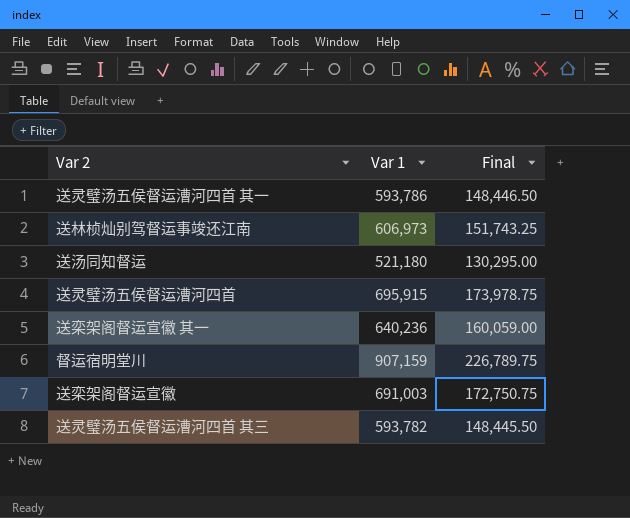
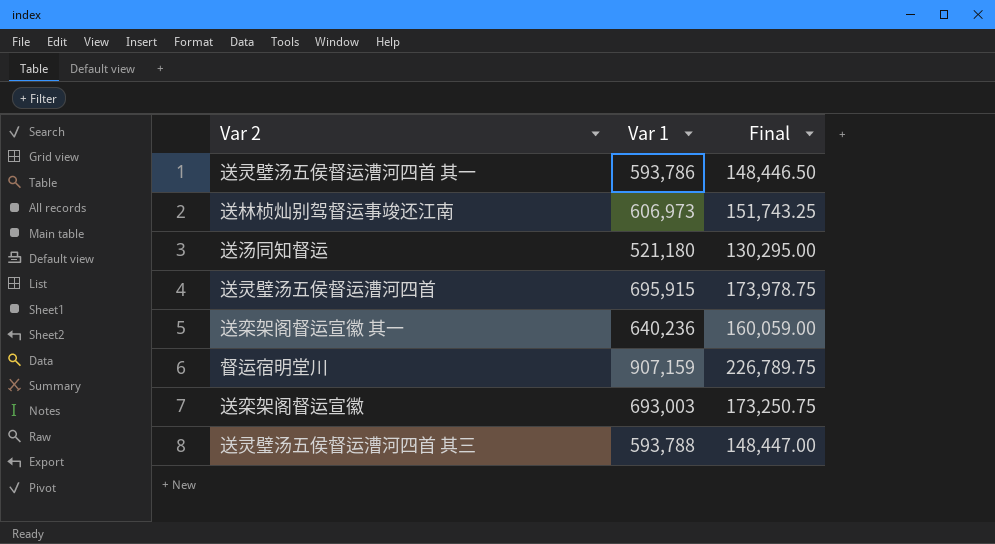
送栾架阁督运宣徽 | Var 1: 691,003 -> 693,003
送栾架阁督运宣徽 | Final: 172,750.75 -> 173,250.75
送灵璧汤五侯督运漕河四首 其三 | Var 1: 593,782 -> 593,788
送灵璧汤五侯督运漕河四首 其三 | Final: 148,445.50 -> 148,447.00

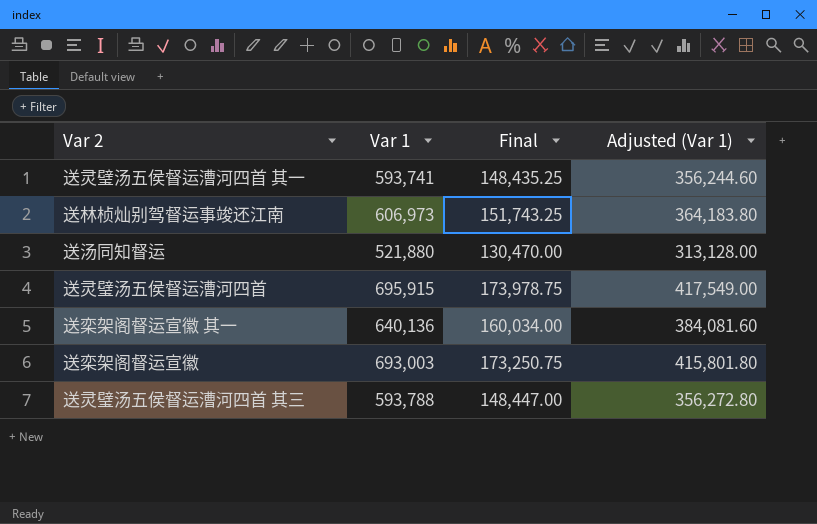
column Adjusted (Var 1) | formula: none -> [Var 1] * 0.6
row 督运宿明堂川: 907,159 | 226,789.75 -> none
送灵璧汤五侯督运漕河四首 其一 | Var 1: 593,786 -> 593,741
送灵璧汤五侯督运漕河四首 其一 | Final: 148,446.50 -> 148,435.25
送汤同知督运 | Var 1: 521,180 -> 521,880
送汤同知督运 | Final: 130,295.00 -> 130,470.00
送栾架阁督运宣徽 其一 | Var 1: 640,236 -> 640,136
送栾架阁督运宣徽 其一 | Final: 160,059.00 -> 160,034.00

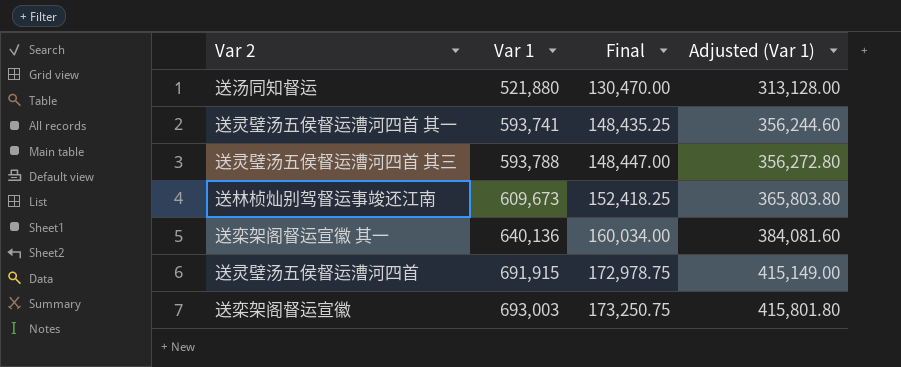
row order: none -> Var 1 ascending
送林桢灿别驾督运事竣还江南 | Var 1: 606,973 -> 609,673
送林桢灿别驾督运事竣还江南 | Final: 151,743.25 -> 152,418.25
送林桢灿别驾督运事竣还江南 | Adjusted (Var 1): 364,183.80 -> 365,803.80
送灵璧汤五侯督运漕河四首 | Var 1: 695,915 -> 691,915
送灵璧汤五侯督运漕河四首 | Final: 173,978.75 -> 172,978.75
送灵璧汤五侯督运漕河四首 | Adjusted (Var 1): 417,549.00 -> 415,149.00

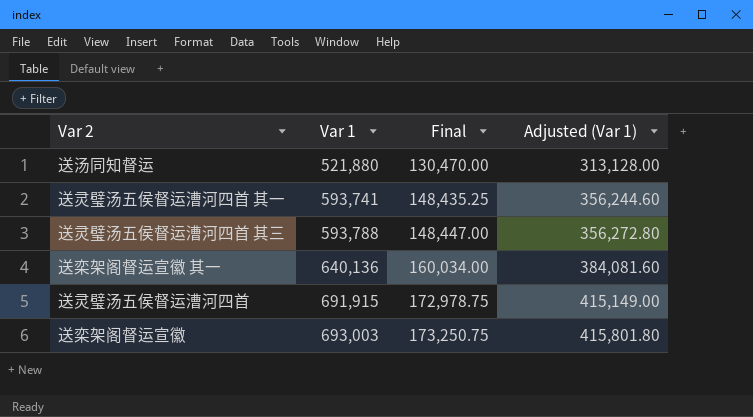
row 送林桢灿别驾督运事竣还江南: 609,673 | 152,418.25 | 365,803.80 -> none

